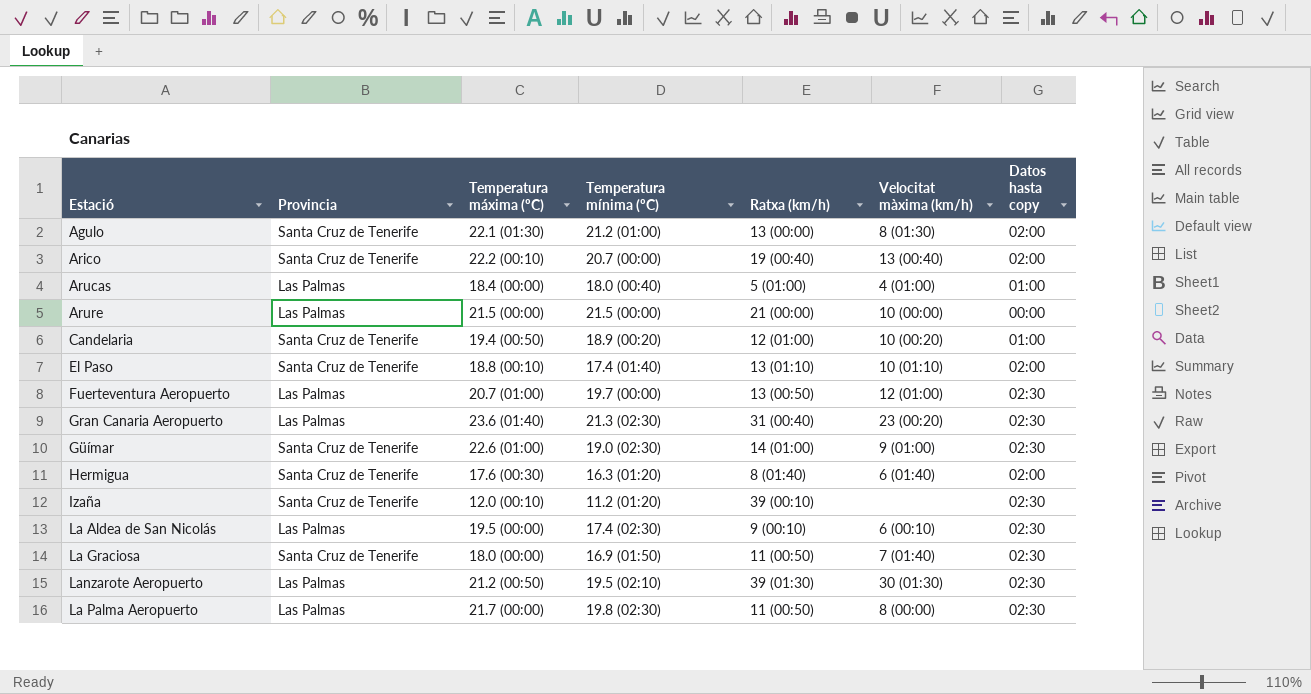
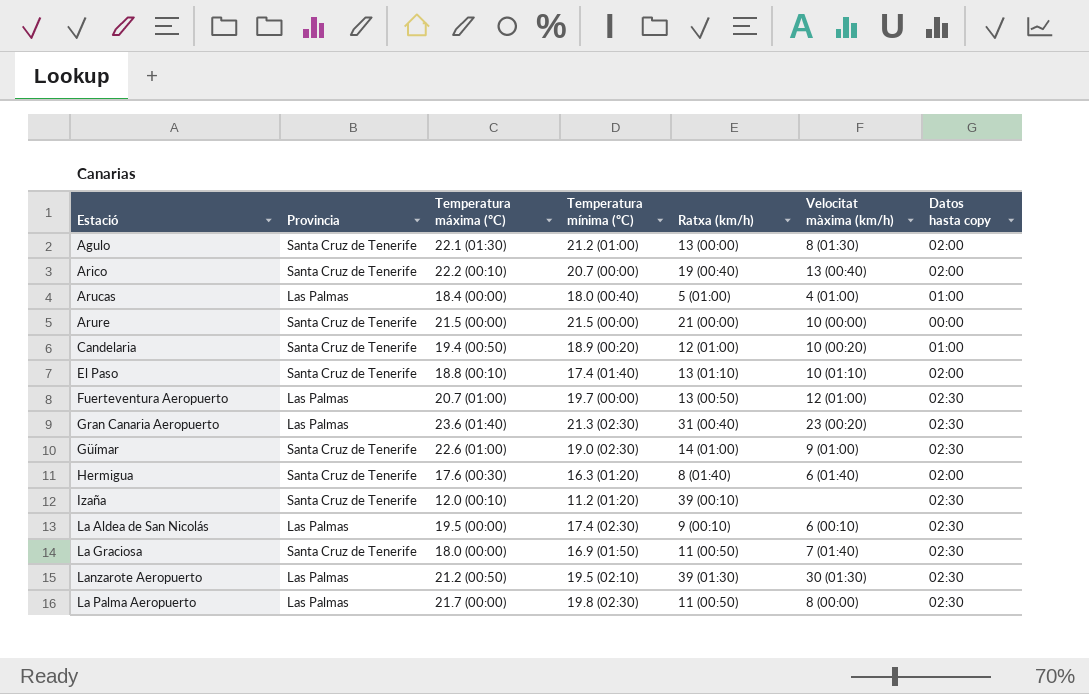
Arure | Provincia: Las Palmas -> Santa Cruz de Tenerife

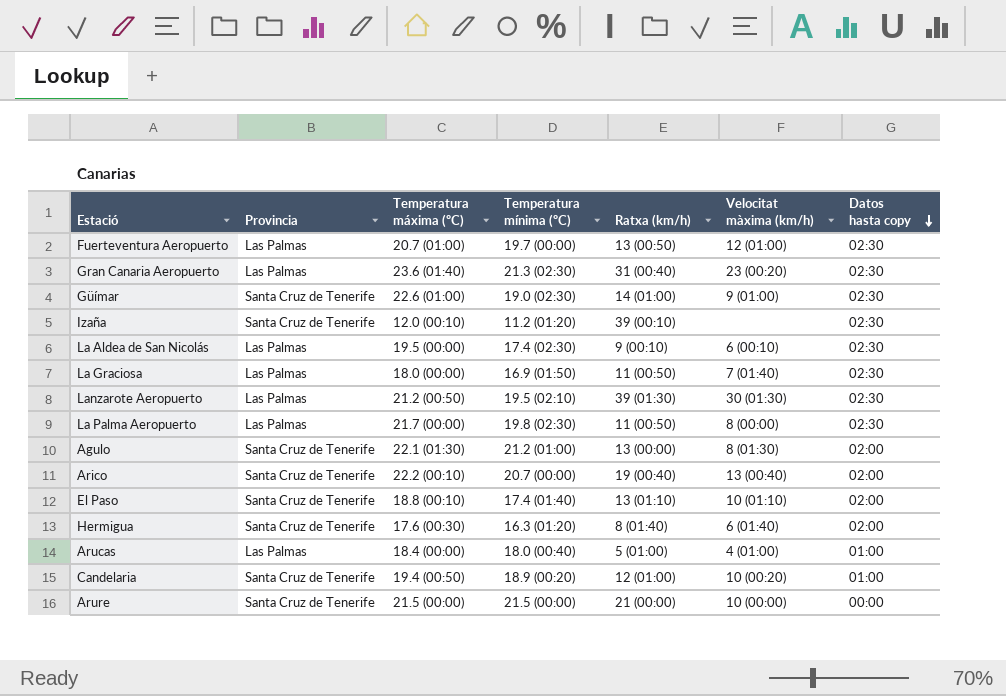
row order: none -> Datos hasta copy descending
La Graciosa | Provincia: Santa Cruz de Tenerife -> Las Palmas

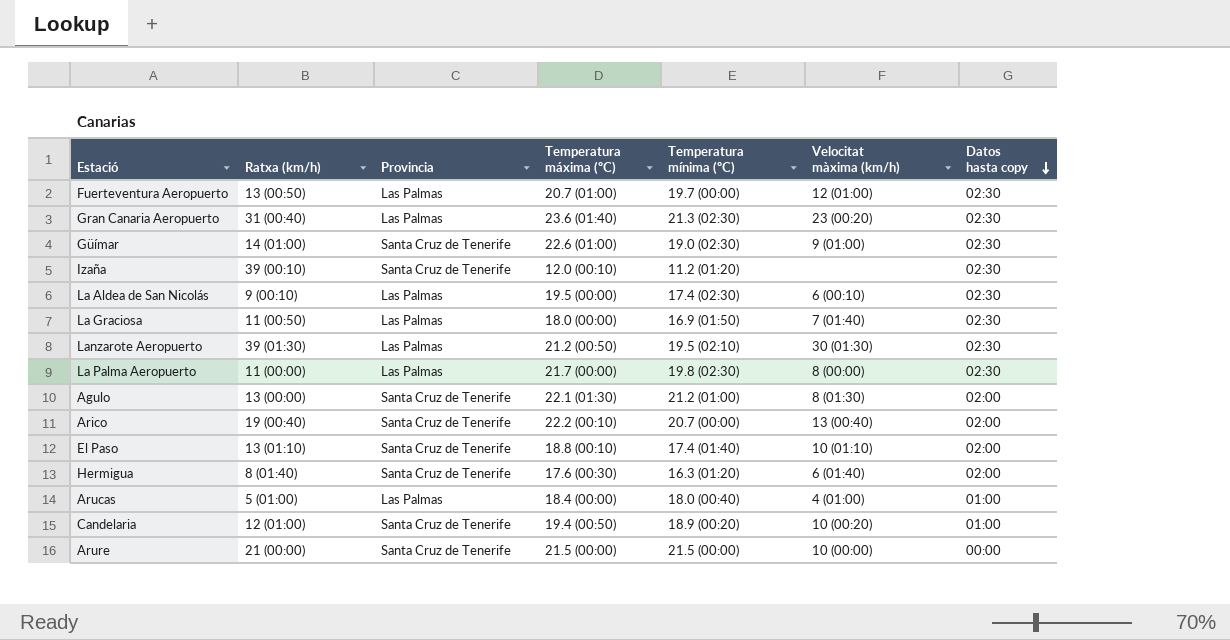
column Ratxa (km/h) | position: 5 -> 2
La Palma Aeropuerto | Ratxa (km/h): 11 (00:50) -> 11 (00:00)

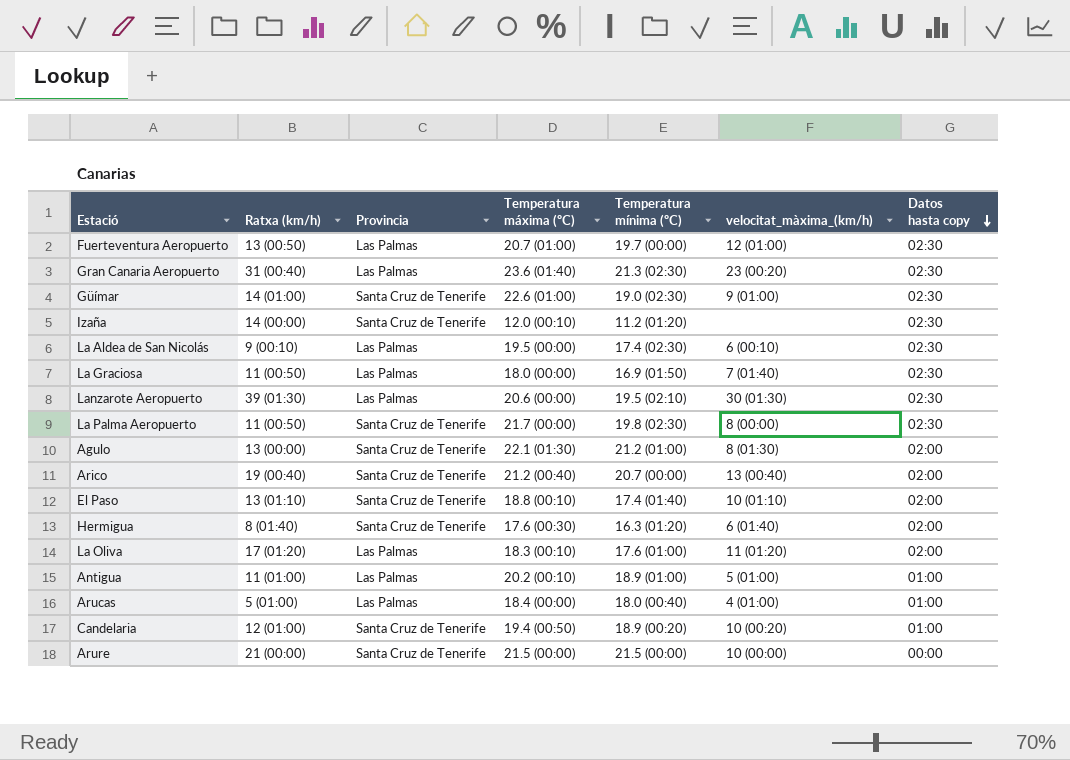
column name: Velocitat màxima (km/h) -> velocitat_màxima_(km/h)
Izaña | Ratxa (km/h): 39 (00:10) -> 14 (00:00)
Lanzarote Aeropuerto | Temperatura máxima (ºC): 21.2 (00:50) -> 20.6 (00:00)
La Palma Aeropuerto | Ratxa (km/h): 11 (00:00) -> 11 (00:50)
La Palma Aeropuerto | Provincia: Las Palmas -> Santa Cruz de Tenerife
Arico | Temperatura máxima (ºC): 22.2 (00:10) -> 21.2 (00:40)
row La Oliva: none -> 17 (01:20) | Las Palmas | 18.3 (00:10) | 17.6 (01:00) | 11 (01:20) | 02:00
row Antigua: none -> 11 (01:00) | Las Palmas | 20.2 (00:10) | 18.9 (01:00) | 5 (01:00) | 01:00

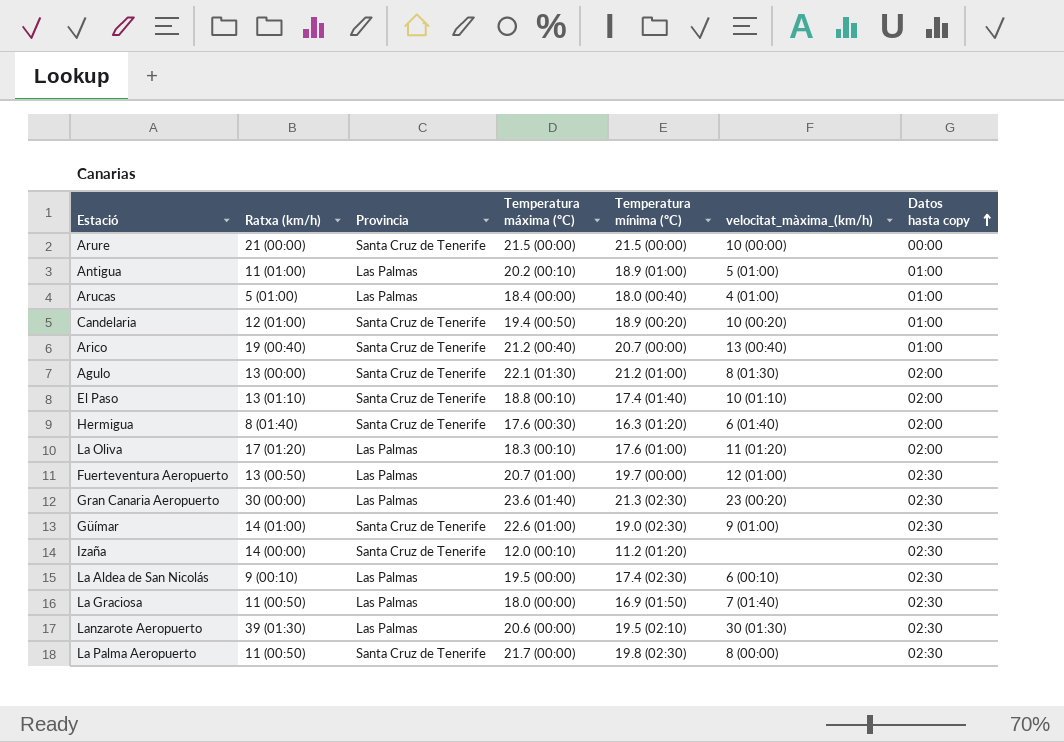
row order: Datos hasta copy descending -> Datos hasta copy ascending
Arico | Datos hasta copy: 02:00 -> 01:00
Gran Canaria Aeropuerto | Ratxa (km/h): 31 (00:40) -> 30 (00:00)

